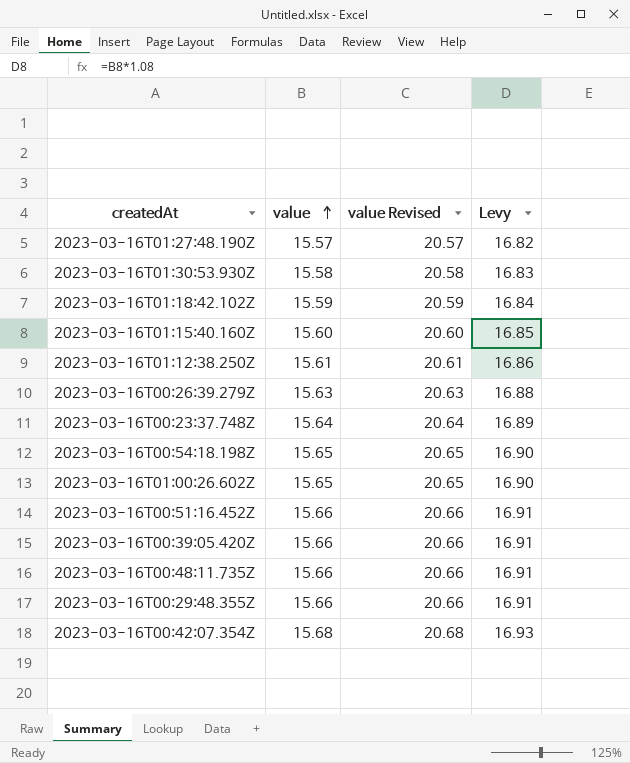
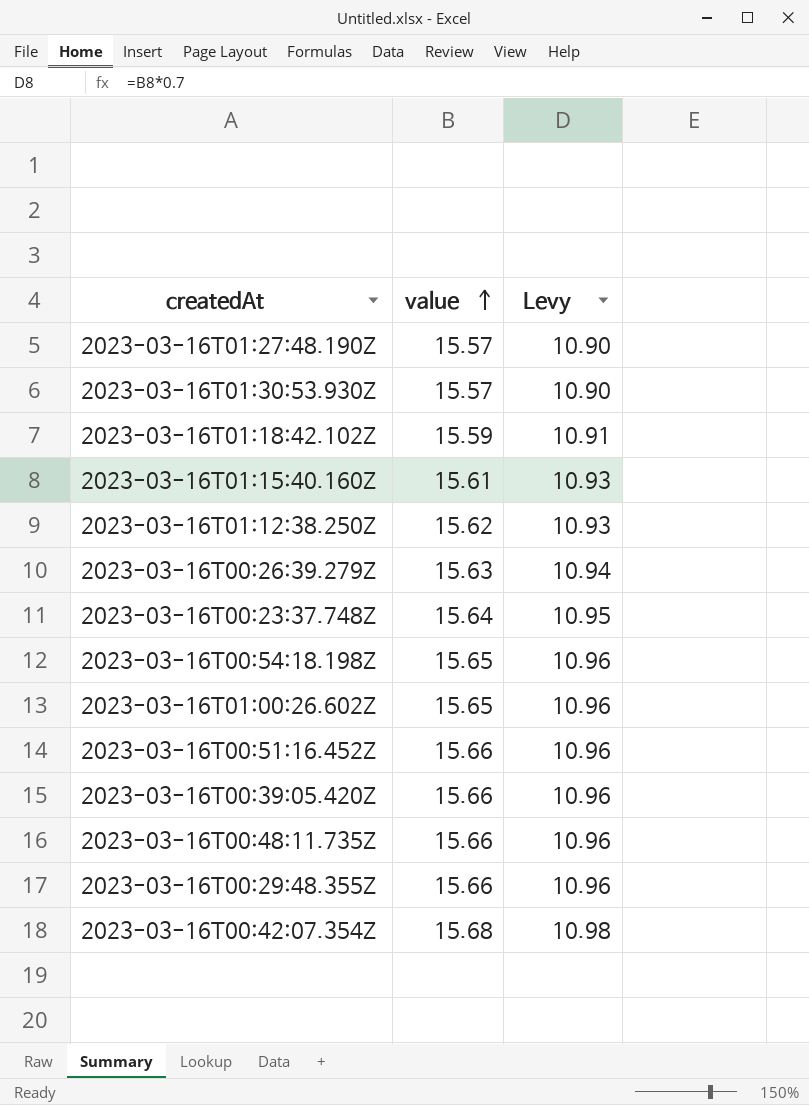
column value Revised | formula: [value] + 5 -> none
column Levy | formula: [value] * 1.08 -> [value] * 0.7
2023-03-16T01:30:53.930Z | value: 15.58 -> 15.57
2023-03-16T01:15:40.160Z | value: 15.60 -> 15.61
2023-03-16T01:12:38.250Z | value: 15.61 -> 15.62

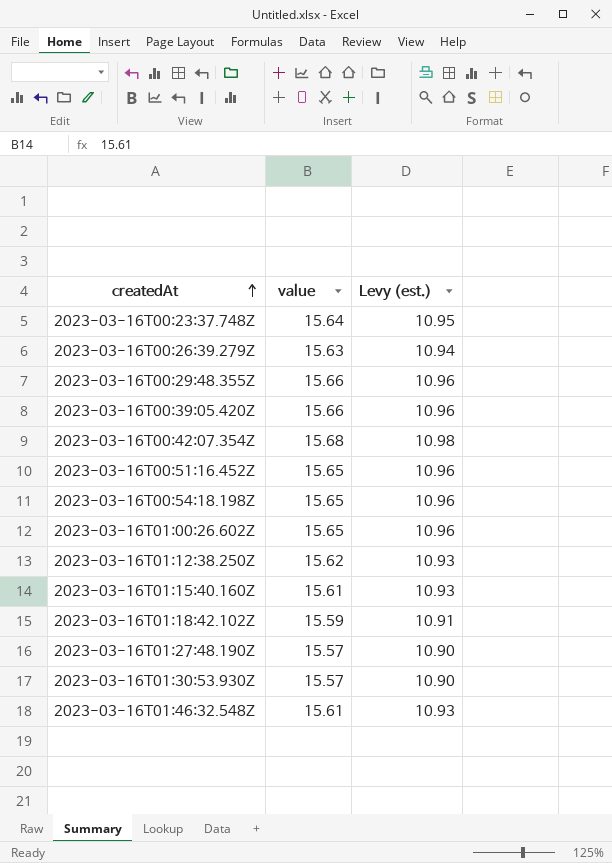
row order: value ascending -> createdAt ascending
column name: Levy -> Levy (est.)
row 2023-03-16T00:48:11.735Z: 15.66 | 10.96 -> none
2023-03-16T00:51:16.452Z | value: 15.66 -> 15.65
row 2023-03-16T01:46:32.548Z: none -> 15.61 | 10.93

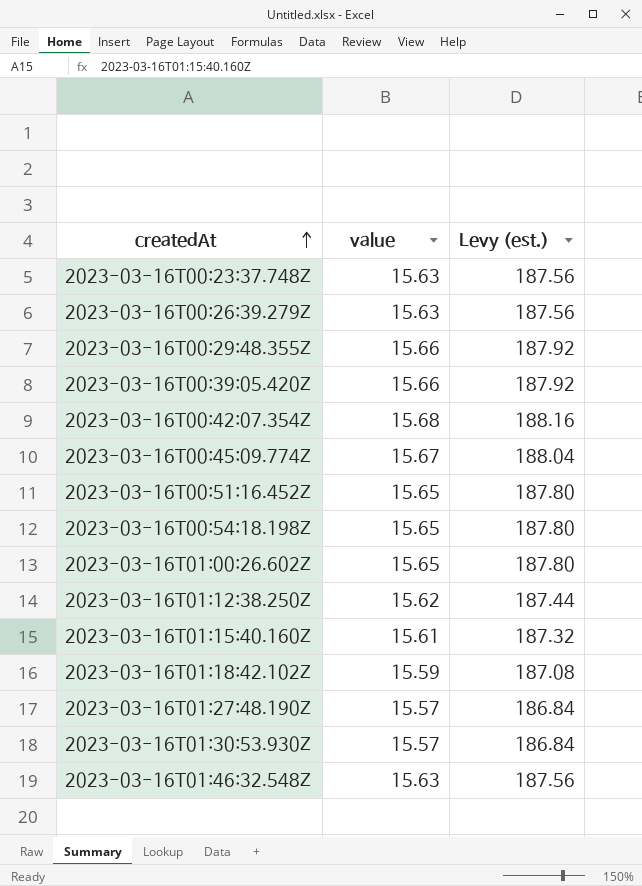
column Levy (est.) | formula: [value] * 0.7 -> [value] * 12
2023-03-16T00:23:37.748Z | value: 15.64 -> 15.63
row 2023-03-16T00:45:09.774Z: none -> 15.67 | 188.04
2023-03-16T01:46:32.548Z | value: 15.61 -> 15.63

